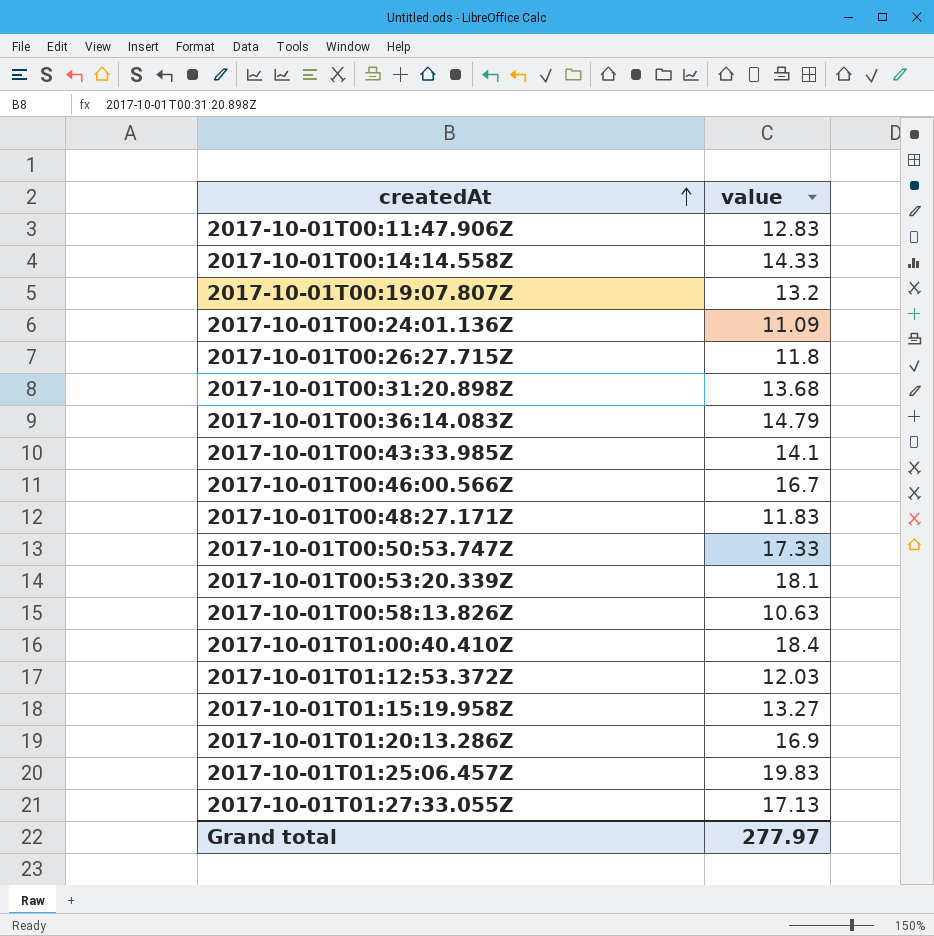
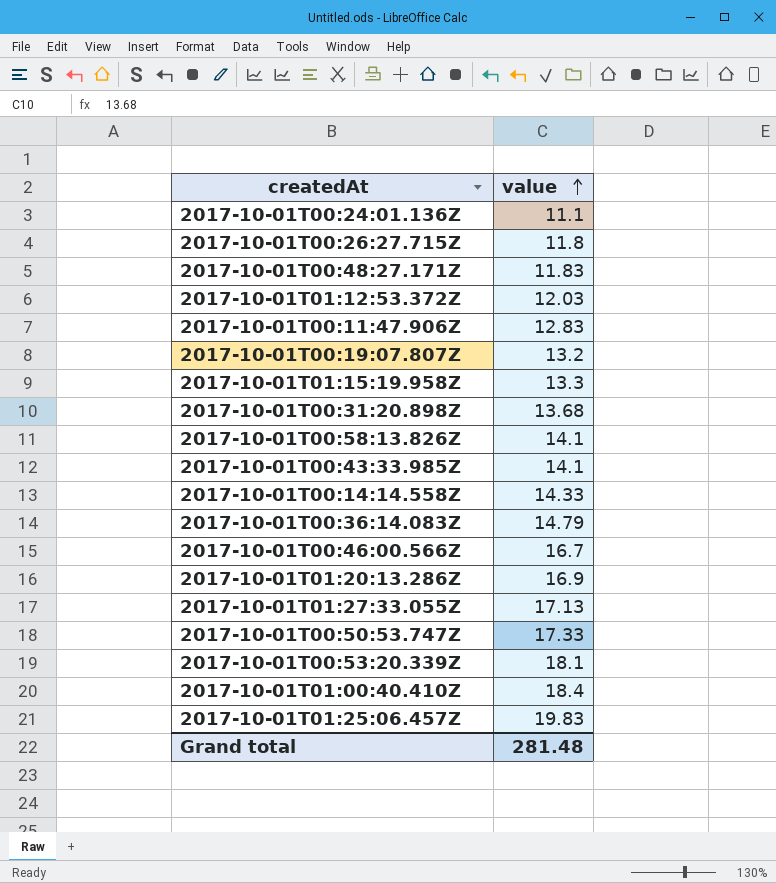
row order: createdAt ascending -> value ascending
2017-10-01T00:24:01.136Z | value: 11.09 -> 11.1
2017-10-01T01:15:19.958Z | value: 13.27 -> 13.3
2017-10-01T00:58:13.826Z | value: 10.63 -> 14.1
Grand total | value: 277.97 -> 281.48

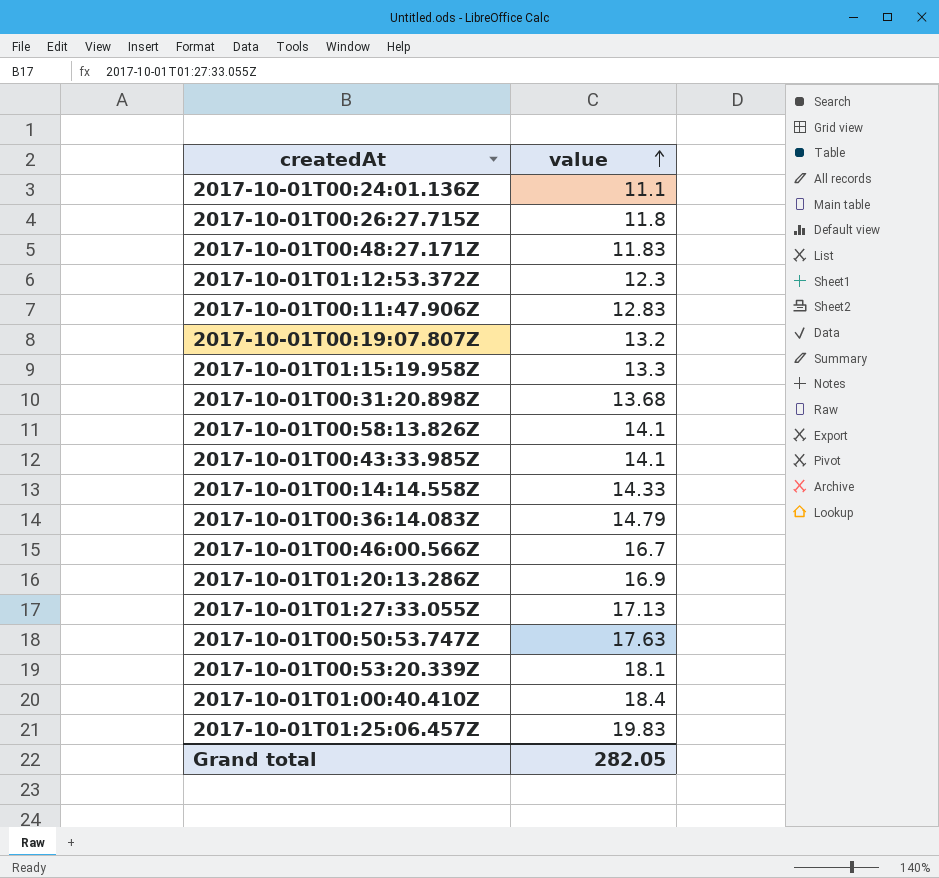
2017-10-01T01:12:53.372Z | value: 12.03 -> 12.3
2017-10-01T00:50:53.747Z | value: 17.33 -> 17.63
Grand total | value: 281.48 -> 282.05

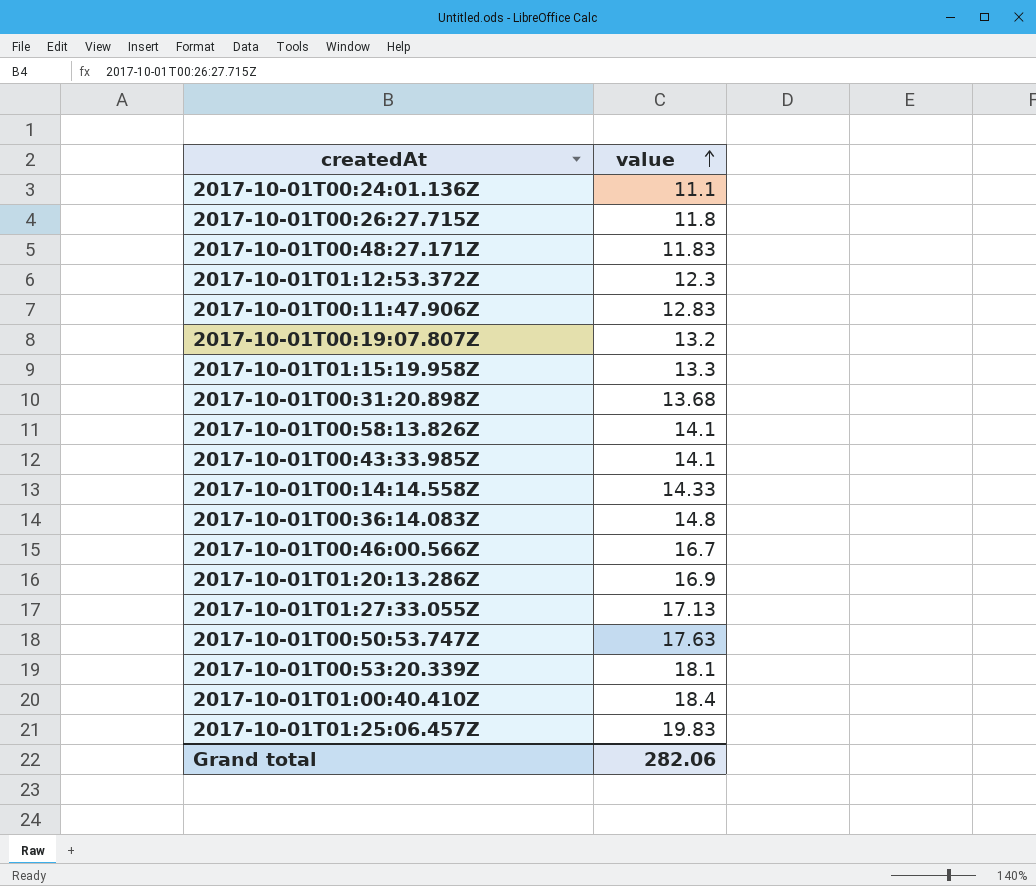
2017-10-01T00:36:14.083Z | value: 14.79 -> 14.8
Grand total | value: 282.05 -> 282.06

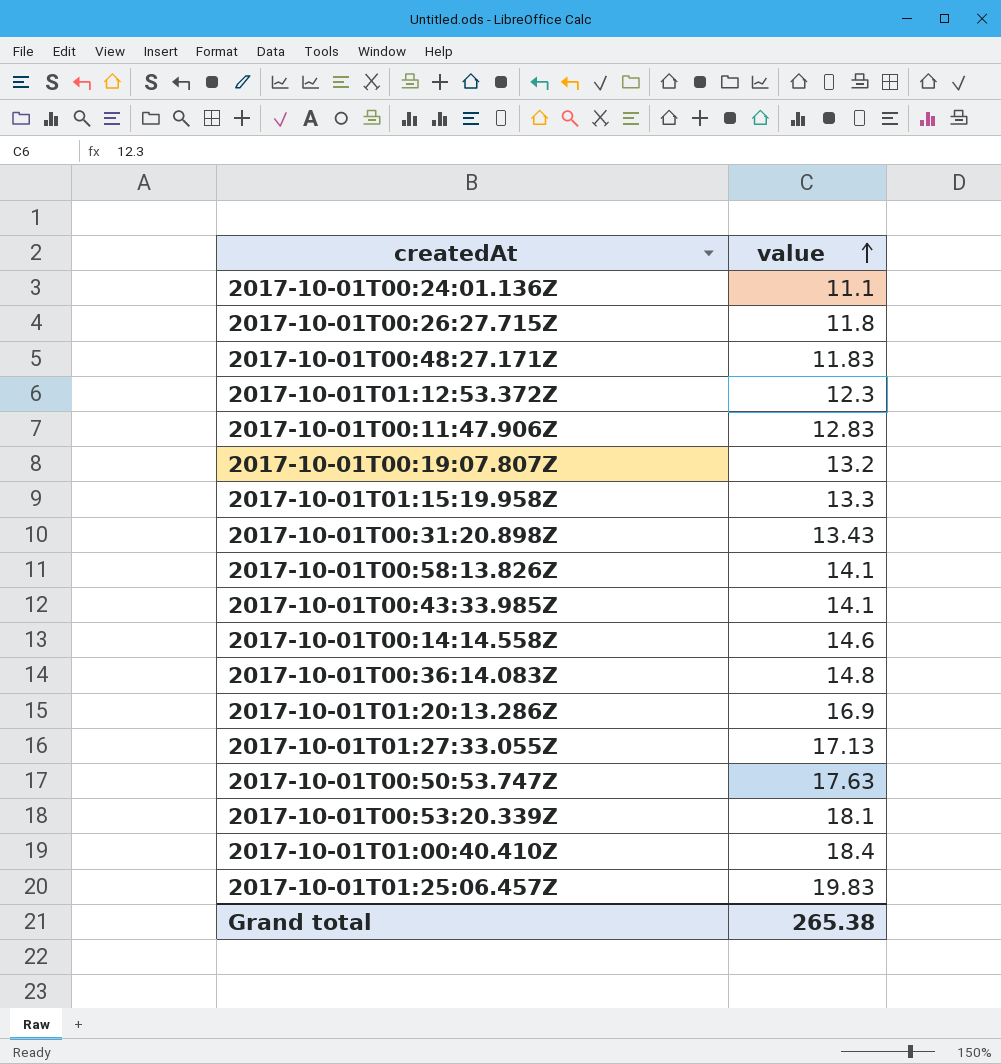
row 2017-10-01T00:46:00.566Z: 16.7 -> none
2017-10-01T00:31:20.898Z | value: 13.68 -> 13.43
2017-10-01T00:14:14.558Z | value: 14.33 -> 14.6
Grand total | value: 282.06 -> 265.38

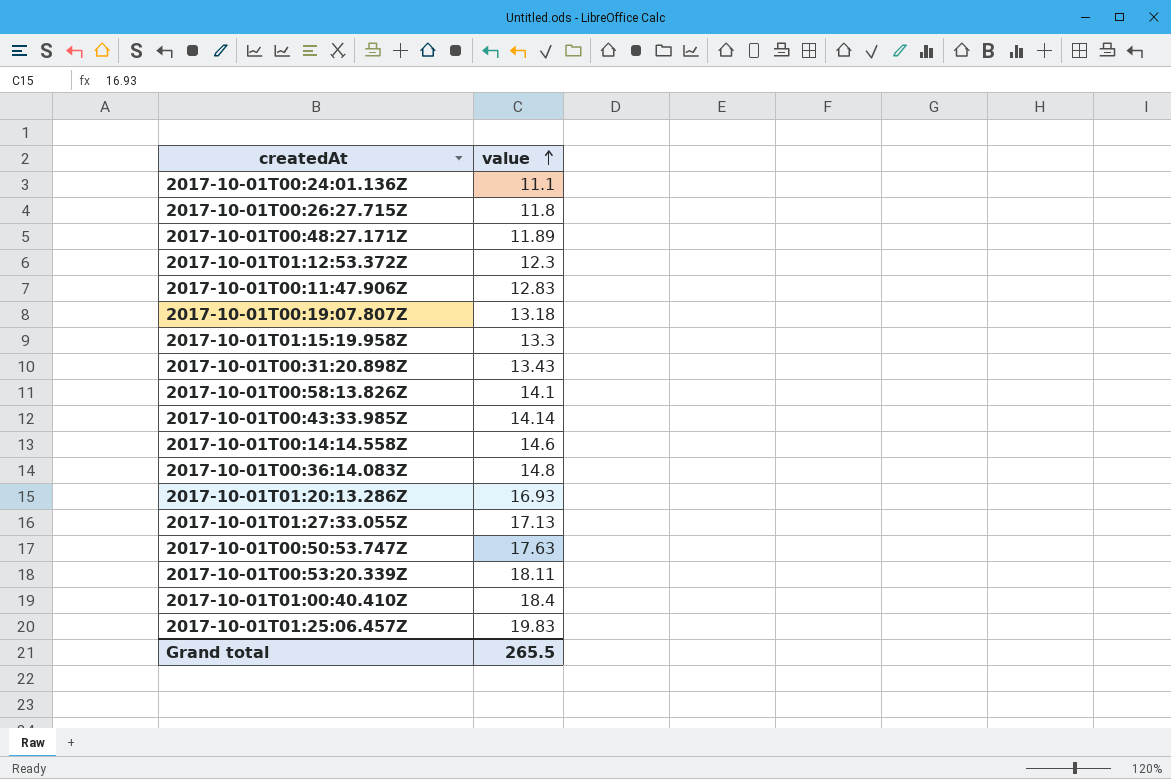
2017-10-01T00:48:27.171Z | value: 11.83 -> 11.89
2017-10-01T00:19:07.807Z | value: 13.2 -> 13.18
2017-10-01T00:43:33.985Z | value: 14.1 -> 14.14
2017-10-01T01:20:13.286Z | value: 16.9 -> 16.93
2017-10-01T00:53:20.339Z | value: 18.1 -> 18.11
Grand total | value: 265.38 -> 265.5

